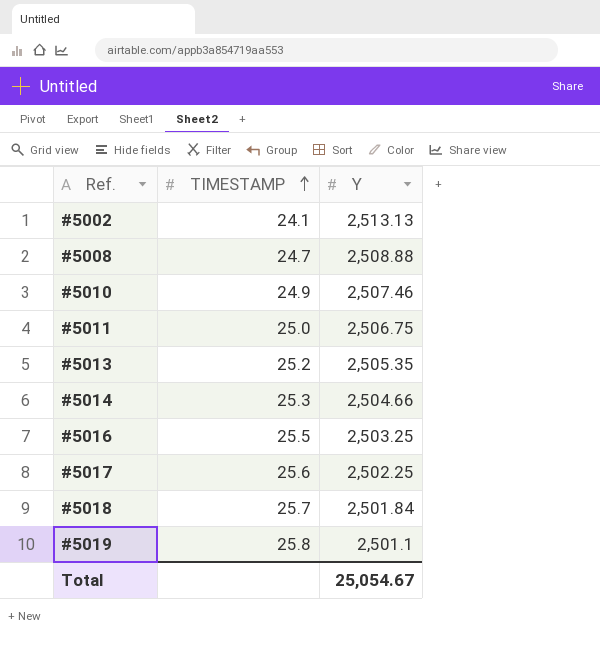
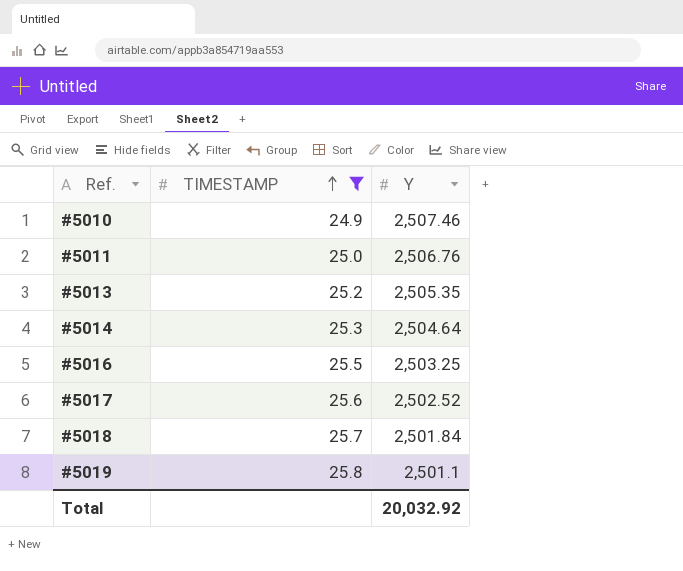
filter: none -> TIMESTAMP >= 24.9
#5011 | Y: 2,506.75 -> 2,506.76
#5014 | Y: 2,504.66 -> 2,504.64
#5017 | Y: 2,502.25 -> 2,502.52
Total | Y: 25,054.67 -> 20,032.92

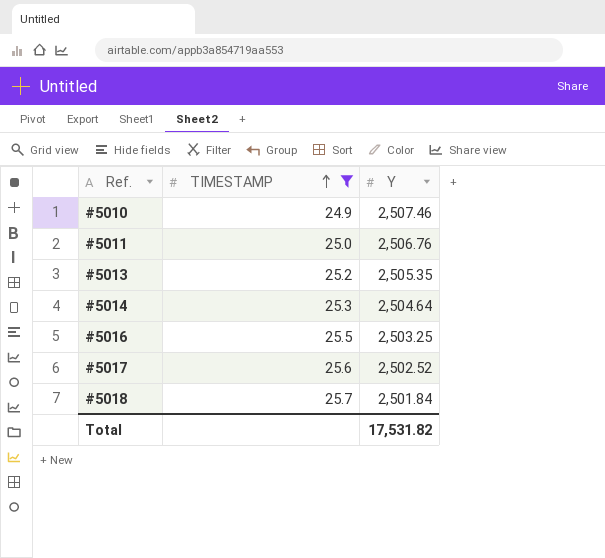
row #5019: 25.8 | 2,501.1 -> none
Total | Y: 20,032.92 -> 17,531.82

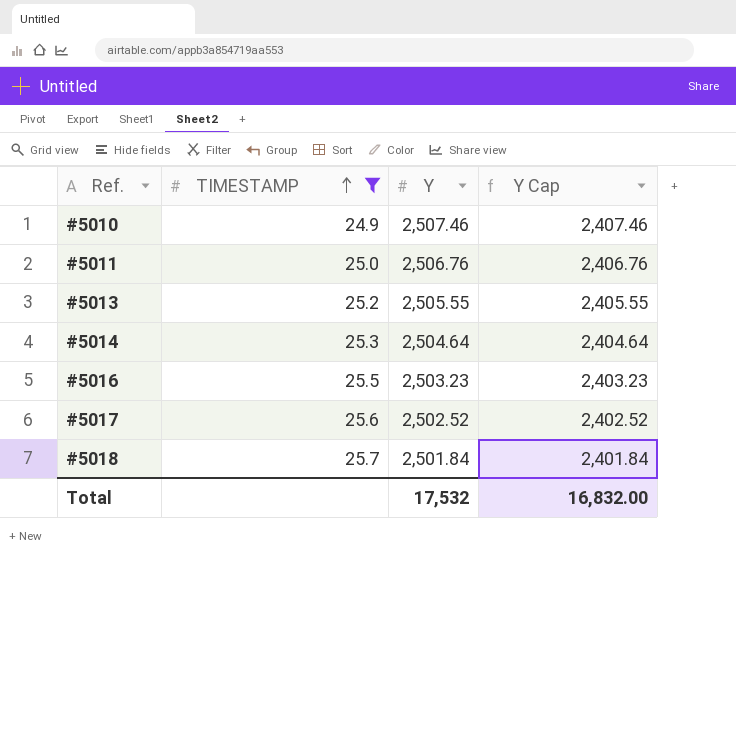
column Y Cap | formula: none -> [Y] - 100
#5013 | Y: 2,505.35 -> 2,505.55
#5016 | Y: 2,503.25 -> 2,503.23
Total | Y: 17,531.82 -> 17,532

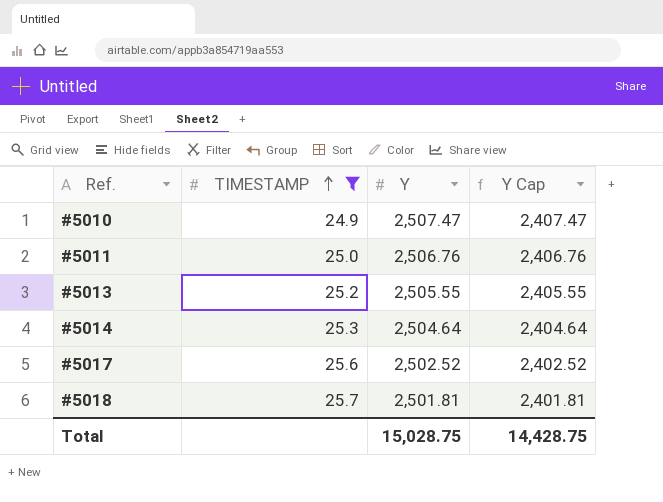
row #5016: 25.5 | 2,503.23 | 2,403.23 -> none
#5010 | Y: 2,507.46 -> 2,507.47
#5010 | Y Cap: 2,407.46 -> 2,407.47
#5018 | Y: 2,501.84 -> 2,501.81
#5018 | Y Cap: 2,401.84 -> 2,401.81
Total | Y: 17,532 -> 15,028.75
Total | Y Cap: 16,832.00 -> 14,428.75

